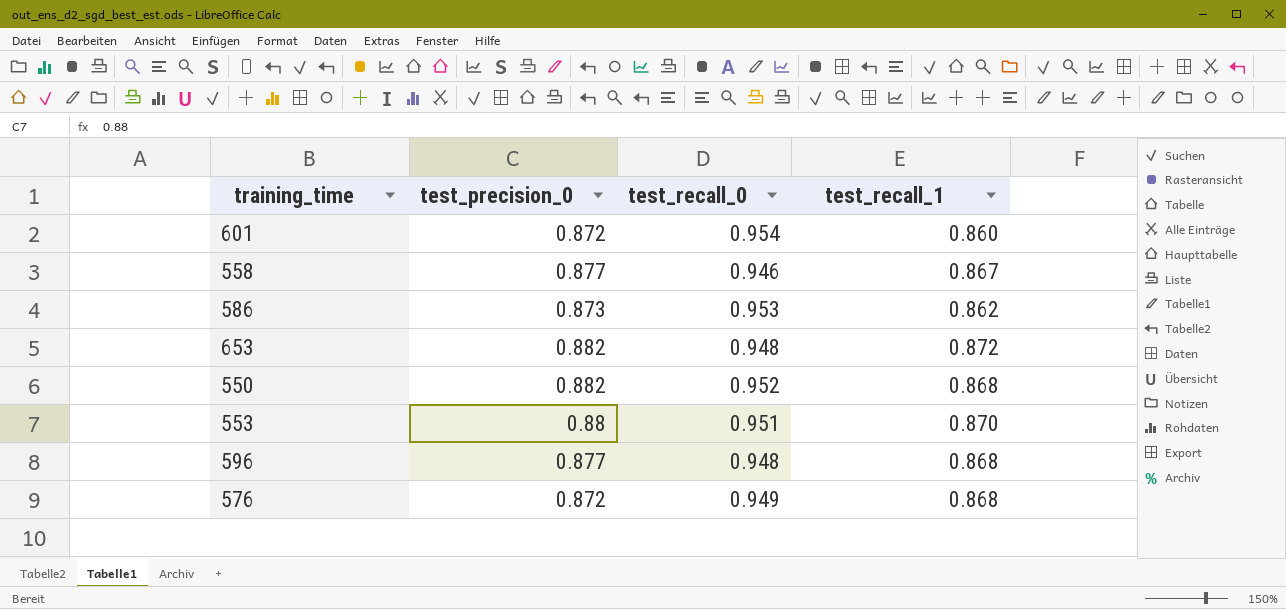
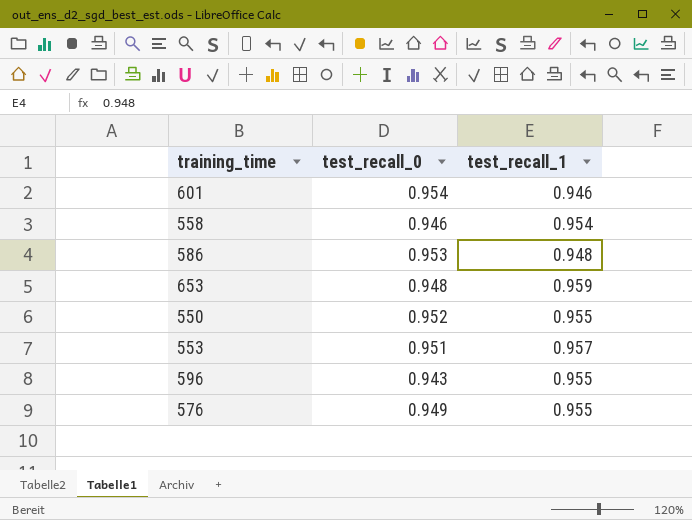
column test_precision_0 | position: 2 -> none
601 | test_recall_1: 0.860 -> 0.946
558 | test_recall_1: 0.867 -> 0.954
586 | test_recall_1: 0.862 -> 0.948
653 | test_recall_1: 0.872 -> 0.959
550 | test_recall_1: 0.868 -> 0.955
553 | test_recall_1: 0.870 -> 0.957
596 | test_recall_0: 0.948 -> 0.943
596 | test_recall_1: 0.868 -> 0.955
576 | test_recall_1: 0.868 -> 0.955

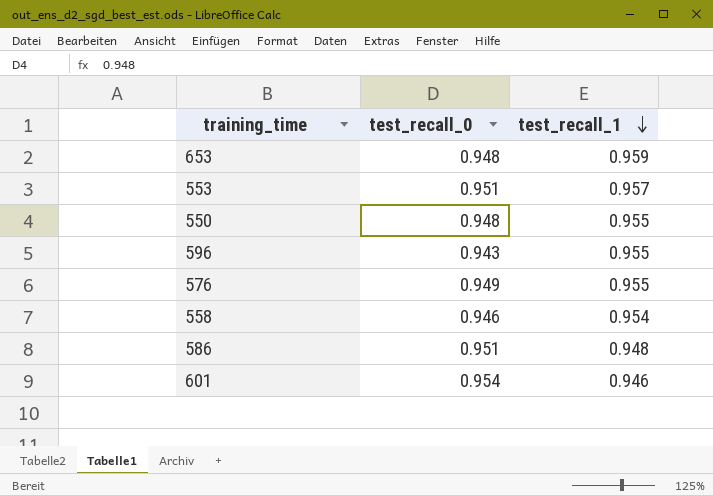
row order: none -> test_recall_1 descending
550 | test_recall_0: 0.952 -> 0.948
586 | test_recall_0: 0.953 -> 0.951

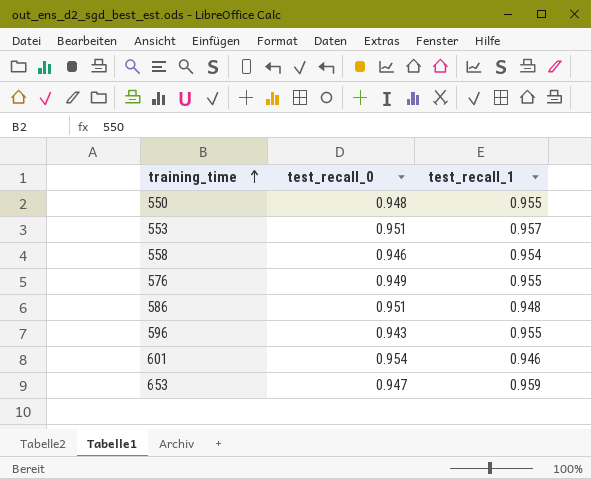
row order: test_recall_1 descending -> training_time ascending
653 | test_recall_0: 0.948 -> 0.947

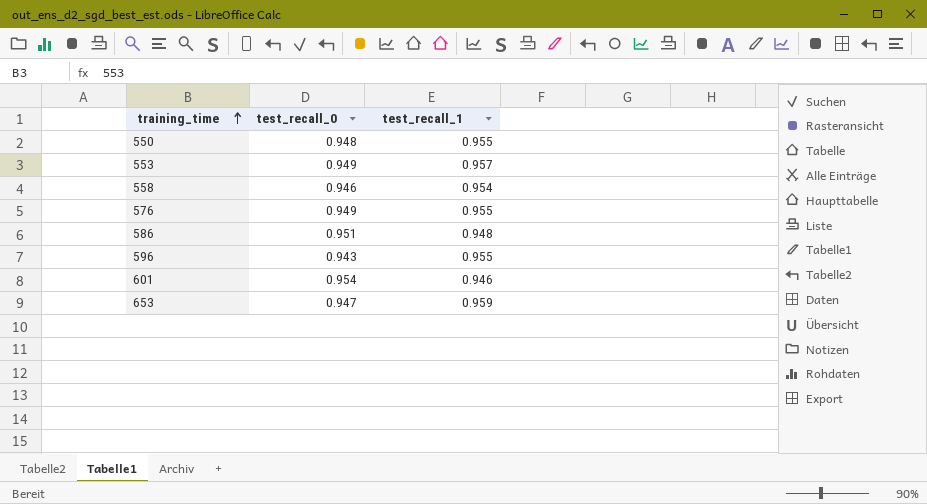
553 | test_recall_0: 0.951 -> 0.949

